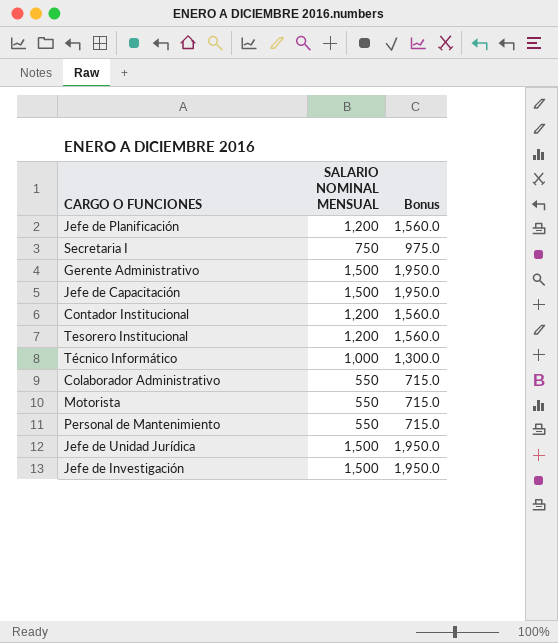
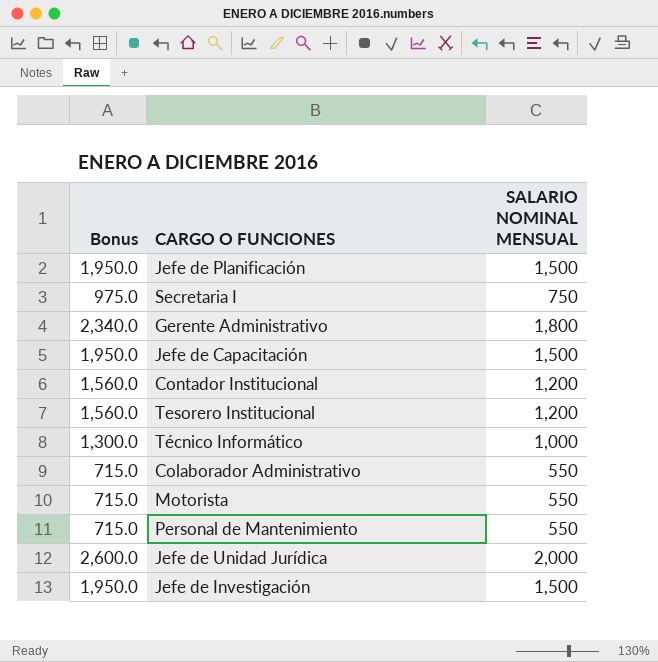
column Bonus | position: 3 -> 1
Jefe de Planificación | Bonus: 1,560.0 -> 1,950.0
Jefe de Planificación | SALARIO NOMINAL MENSUAL: 1,200 -> 1,500
Gerente Administrativo | Bonus: 1,950.0 -> 2,340.0
Gerente Administrativo | SALARIO NOMINAL MENSUAL: 1,500 -> 1,800
Jefe de Unidad Jurídica | Bonus: 1,950.0 -> 2,600.0
Jefe de Unidad Jurídica | SALARIO NOMINAL MENSUAL: 1,500 -> 2,000

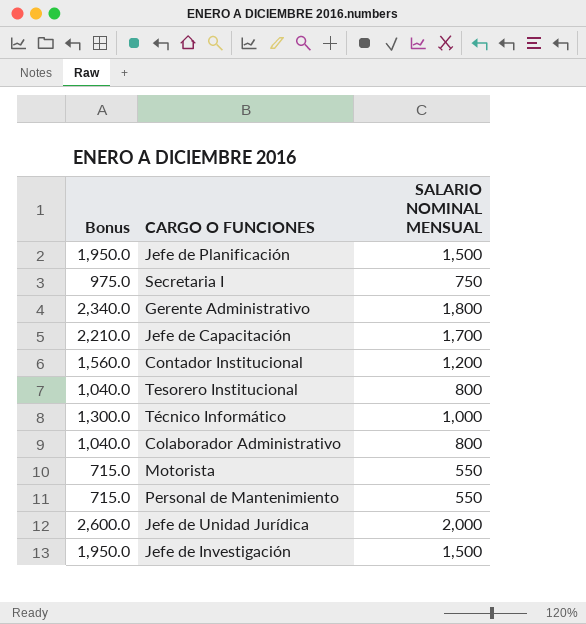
Jefe de Capacitación | Bonus: 1,950.0 -> 2,210.0
Jefe de Capacitación | SALARIO NOMINAL MENSUAL: 1,500 -> 1,700
Tesorero Institucional | Bonus: 1,560.0 -> 1,040.0
Tesorero Institucional | SALARIO NOMINAL MENSUAL: 1,200 -> 800
Colaborador Administrativo | Bonus: 715.0 -> 1,040.0
Colaborador Administrativo | SALARIO NOMINAL MENSUAL: 550 -> 800

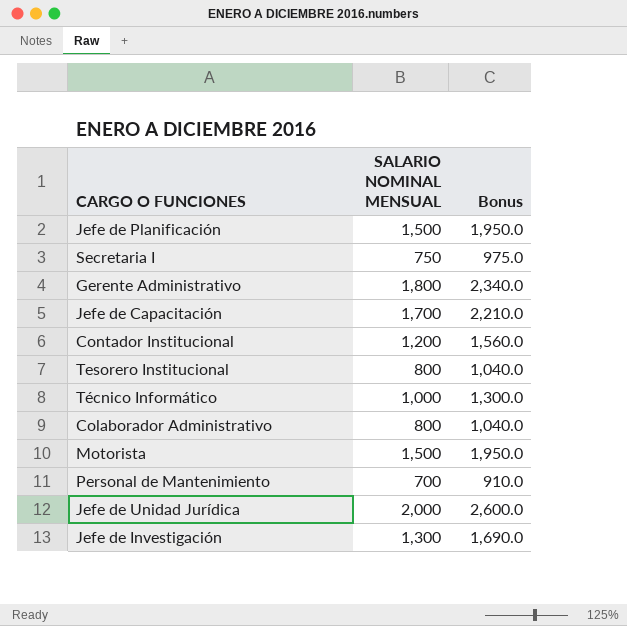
column Bonus | position: 1 -> 3
Motorista | SALARIO NOMINAL MENSUAL: 550 -> 1,500
Motorista | Bonus: 715.0 -> 1,950.0
Personal de Mantenimiento | SALARIO NOMINAL MENSUAL: 550 -> 700
Personal de Mantenimiento | Bonus: 715.0 -> 910.0
Jefe de Investigación | SALARIO NOMINAL MENSUAL: 1,500 -> 1,300
Jefe de Investigación | Bonus: 1,950.0 -> 1,690.0

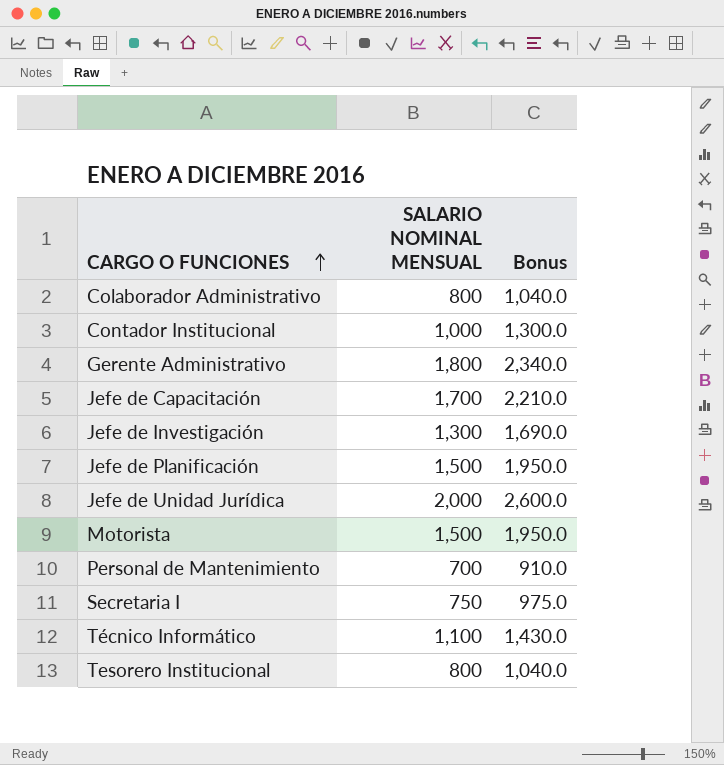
row order: none -> CARGO O FUNCIONES ascending
Contador Institucional | SALARIO NOMINAL MENSUAL: 1,200 -> 1,000
Contador Institucional | Bonus: 1,560.0 -> 1,300.0
Técnico Informático | SALARIO NOMINAL MENSUAL: 1,000 -> 1,100
Técnico Informático | Bonus: 1,300.0 -> 1,430.0

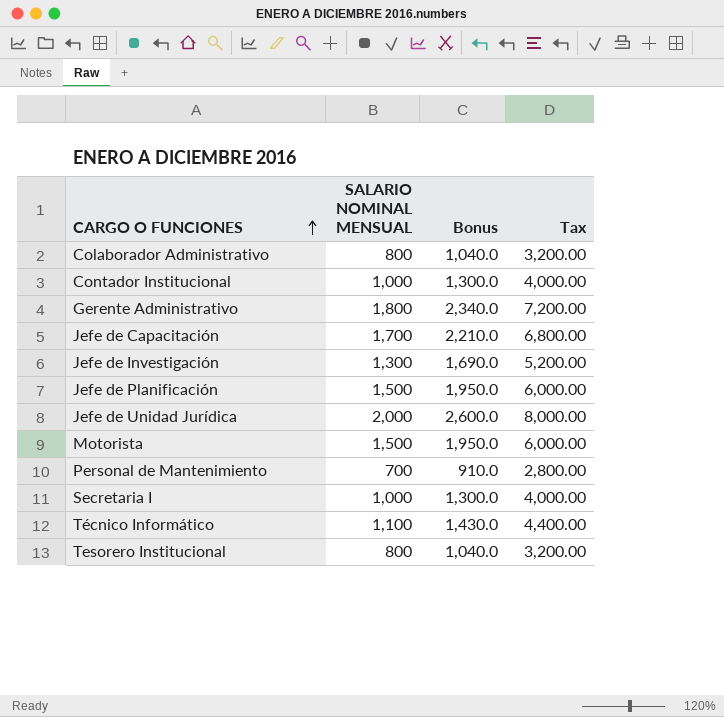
column Tax | formula: none -> [SALARIO NOMINAL MENSUAL] * 4
Secretaria I | SALARIO NOMINAL MENSUAL: 750 -> 1,000
Secretaria I | Bonus: 975.0 -> 1,300.0

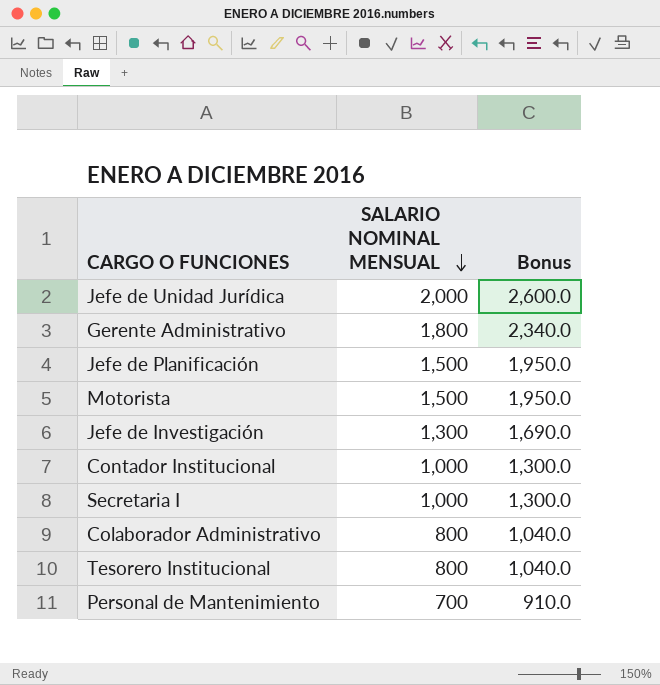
row order: CARGO O FUNCIONES ascending -> SALARIO NOMINAL MENSUAL descending
column Tax | formula: [SALARIO NOMINAL MENSUAL] * 4 -> none
row Jefe de Capacitación: 1,700 | 2,210.0 | 6,800.00 -> none
row Técnico Informático: 1,100 | 1,430.0 | 4,400.00 -> none

